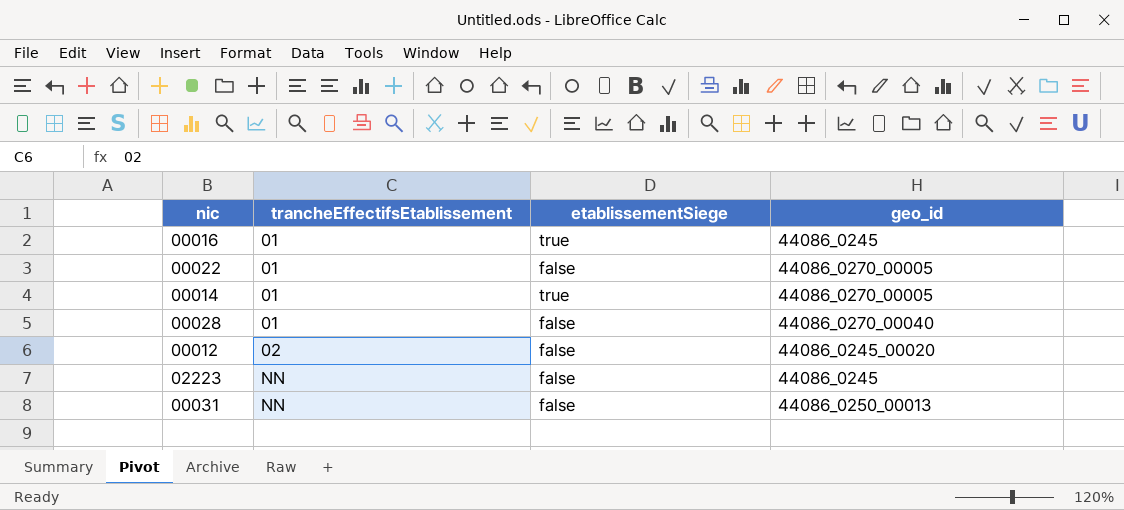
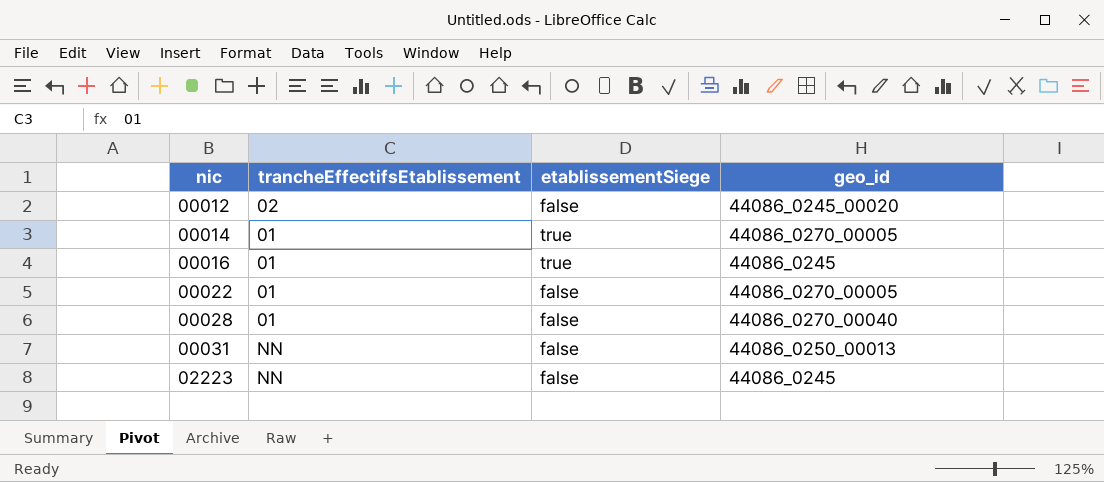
row order: trancheEffectifsEtablissement ascending -> nic ascending

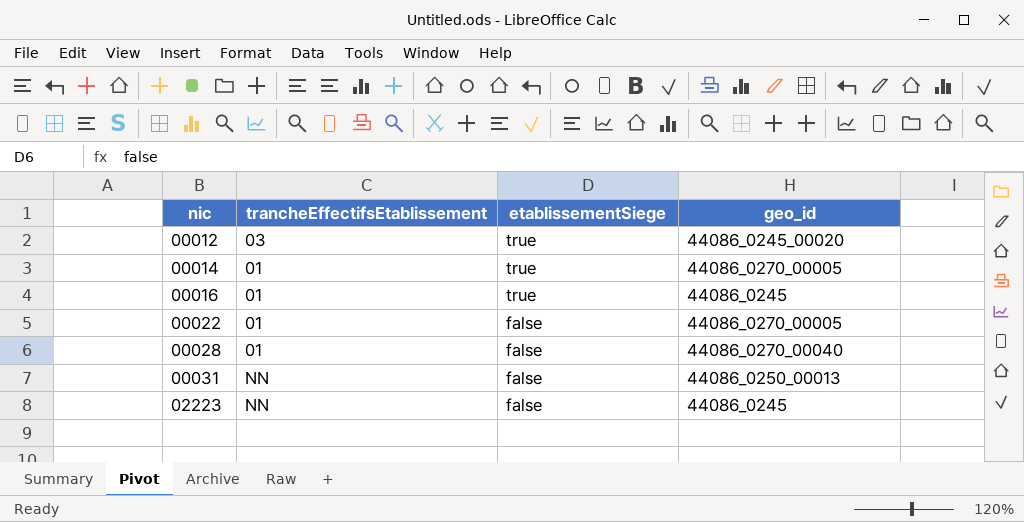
00012 | trancheEffectifsEtablissement: 02 -> 03
00012 | etablissementSiege: false -> true

